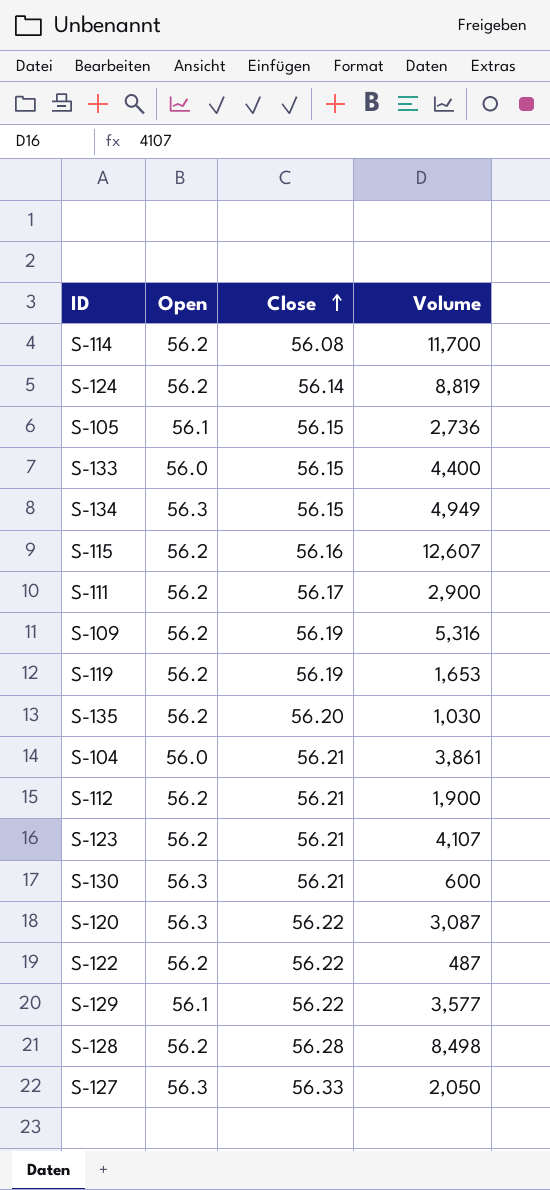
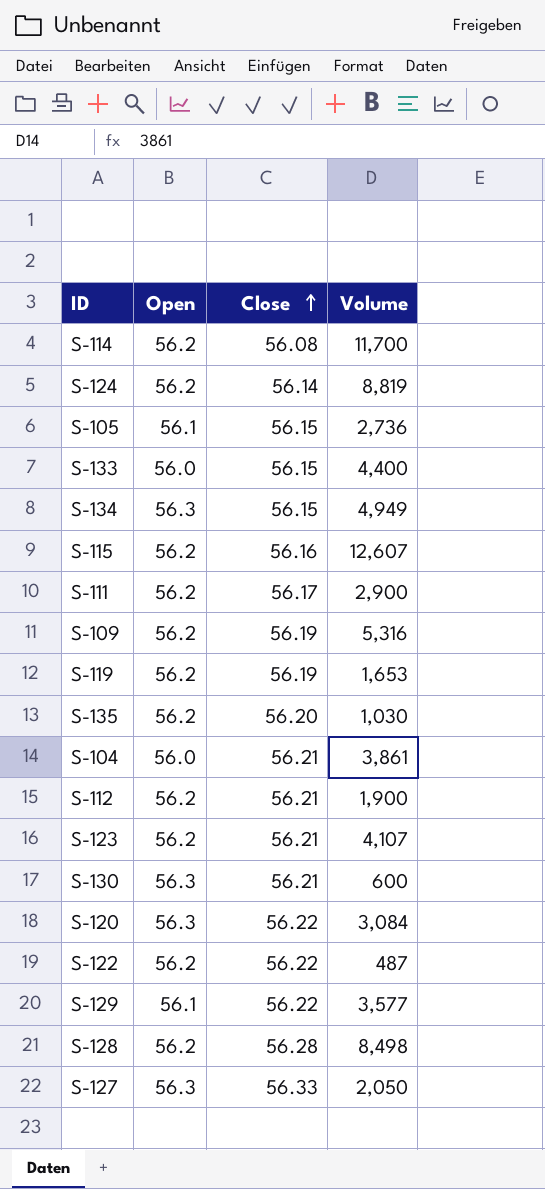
S-120 | Volume: 3,087 -> 3,084

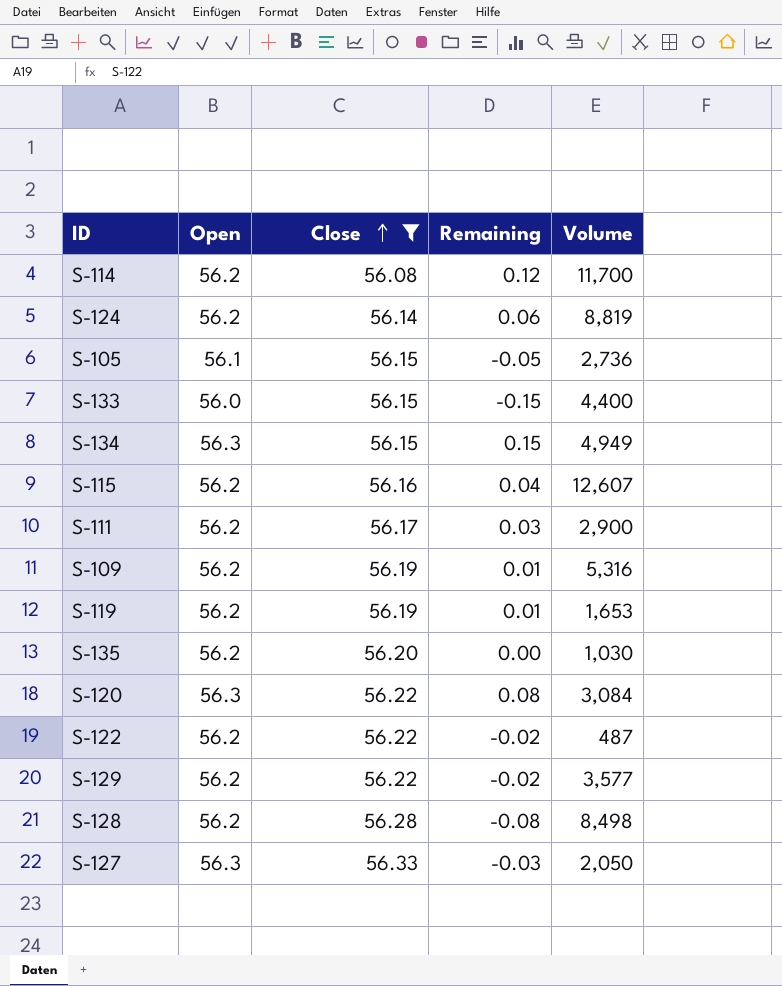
filter: none -> Close != 56.21
column Remaining | formula: none -> [Open] - [Close]
S-129 | Open: 56.1 -> 56.2

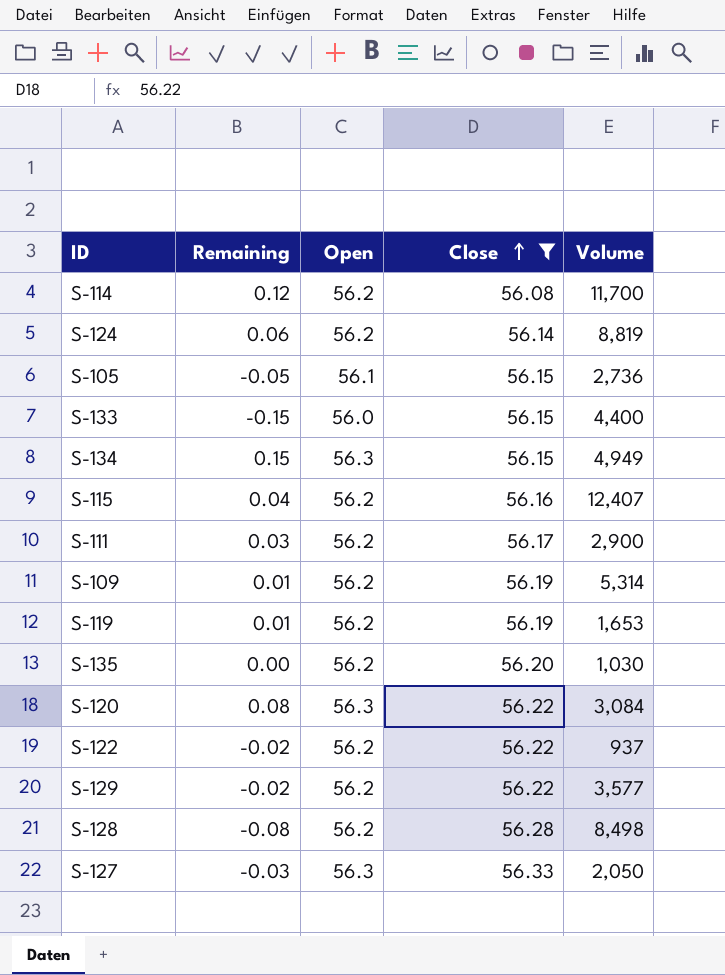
column Remaining | position: 4 -> 2
S-115 | Volume: 12,607 -> 12,407
S-109 | Volume: 5,316 -> 5,314
S-122 | Volume: 487 -> 937

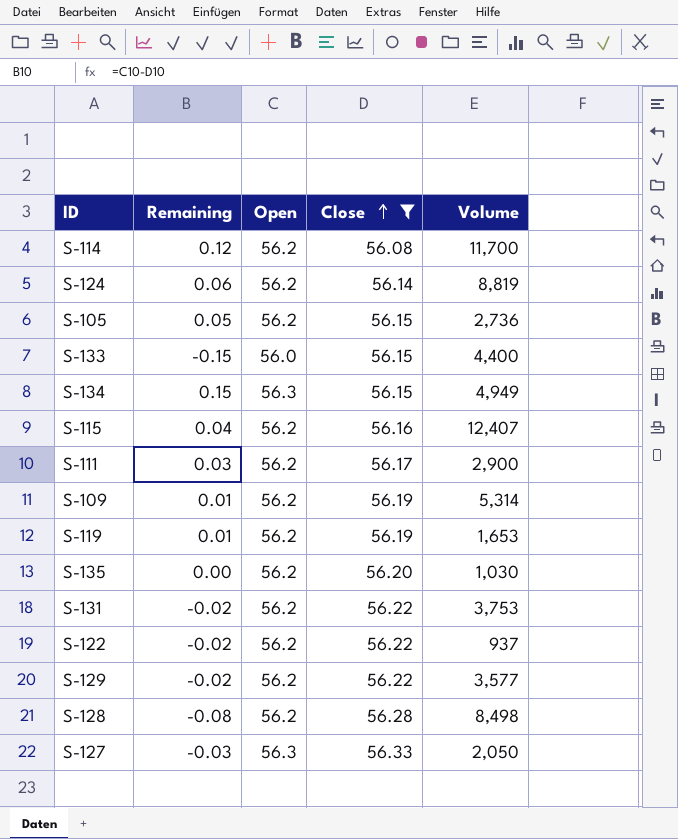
row S-120: 0.08 | 56.3 | 56.22 | 3,084 -> none
S-105 | Remaining: -0.05 -> 0.05
S-105 | Open: 56.1 -> 56.2
row S-131: none -> -0.02 | 56.2 | 56.22 | 3,753

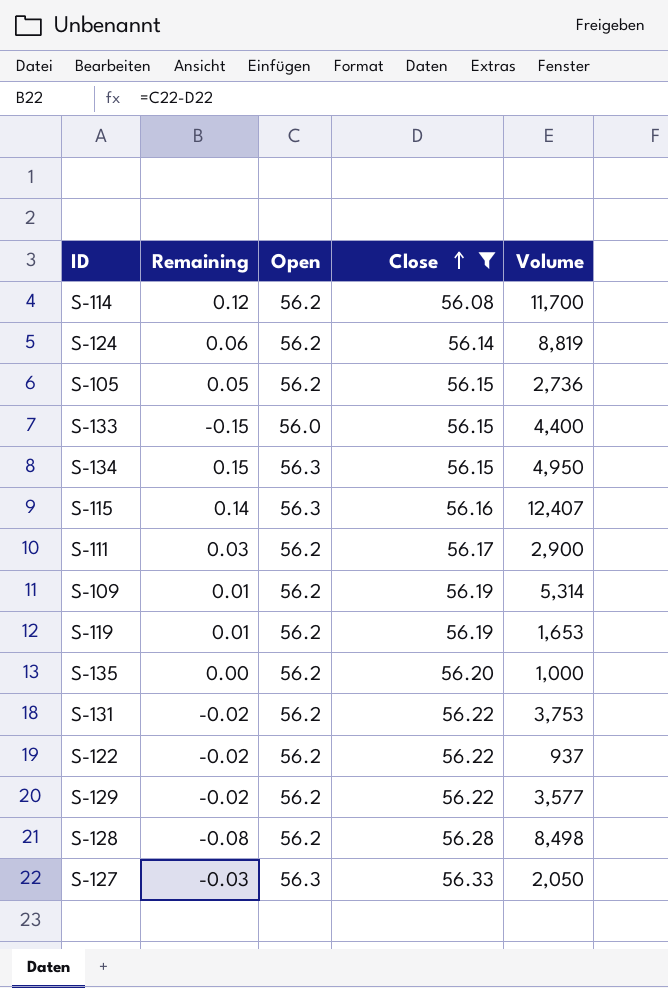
S-134 | Volume: 4,949 -> 4,950
S-115 | Remaining: 0.04 -> 0.14
S-115 | Open: 56.2 -> 56.3
S-135 | Volume: 1,030 -> 1,000

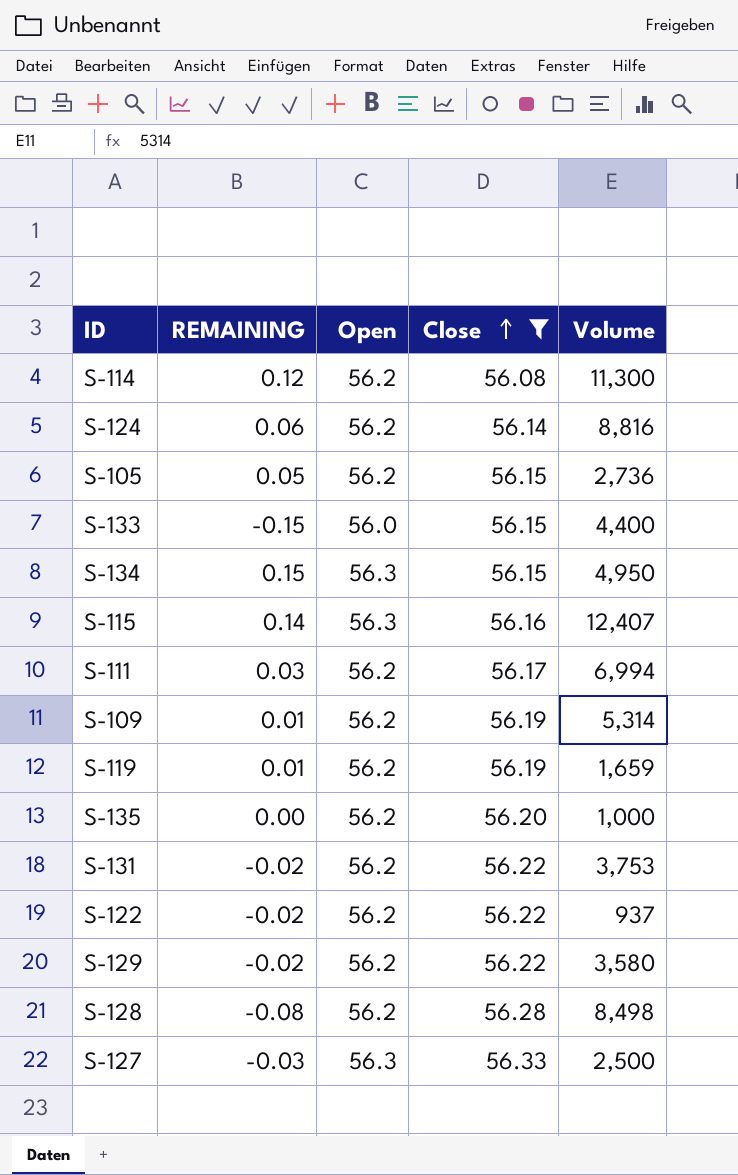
column name: Remaining -> REMAINING
S-114 | Volume: 11,700 -> 11,300
S-124 | Volume: 8,819 -> 8,816
S-111 | Volume: 2,900 -> 6,994
S-119 | Volume: 1,653 -> 1,659
S-129 | Volume: 3,577 -> 3,580
S-127 | Volume: 2,050 -> 2,500

